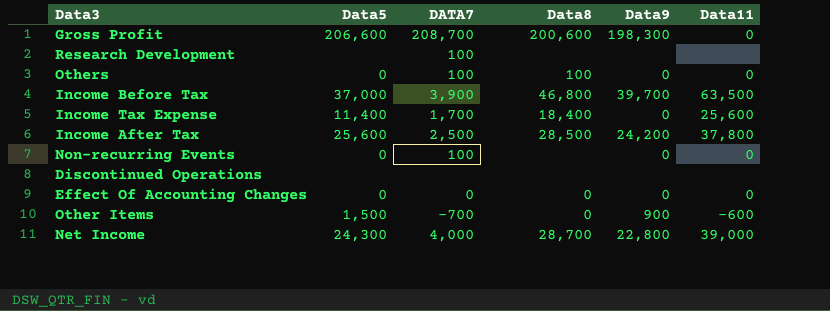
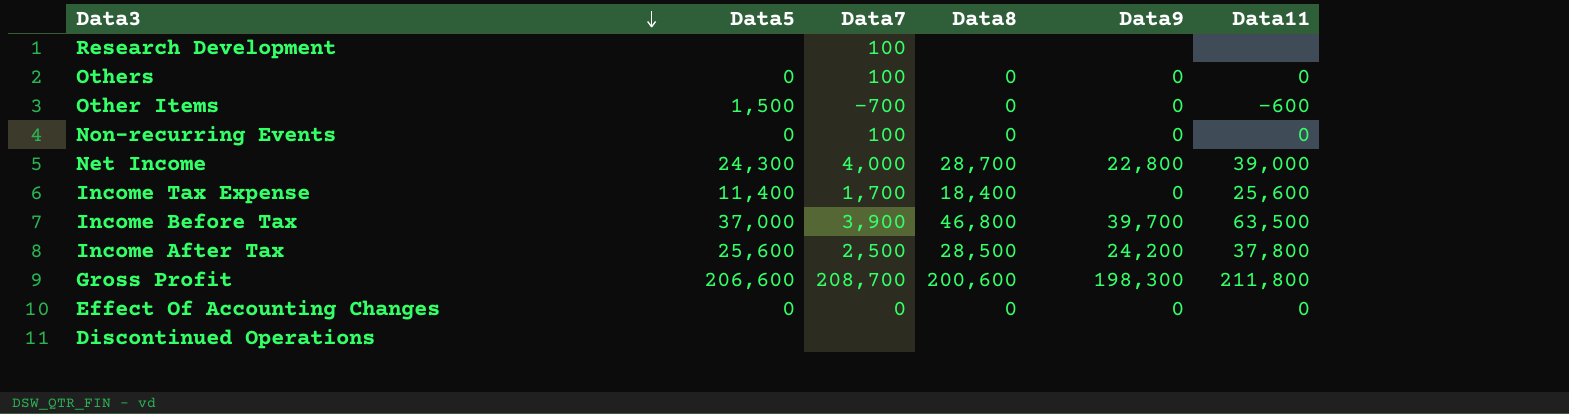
row order: none -> Data3 descending
column name: DATA7 -> Data7
Others | Data8: 100 -> 0
Other Items | Data9: 900 -> 0
Non-recurring Events | Data8: none -> 0
Gross Profit | Data11: 0 -> 211,800

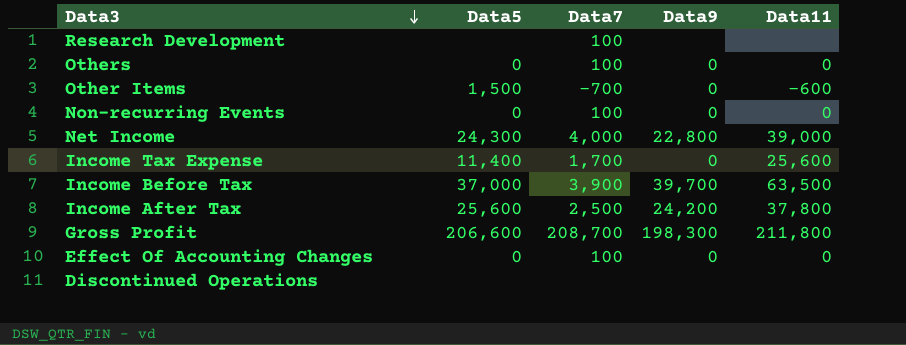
column Data8 | position: 4 -> none
Effect Of Accounting Changes | Data7: 0 -> 100

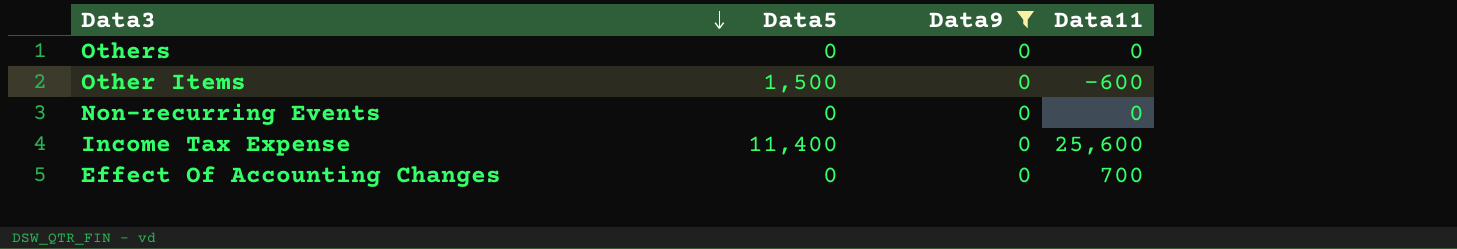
filter: none -> Data9 = 0
column Data7 | position: 3 -> none
Effect Of Accounting Changes | Data11: 0 -> 700

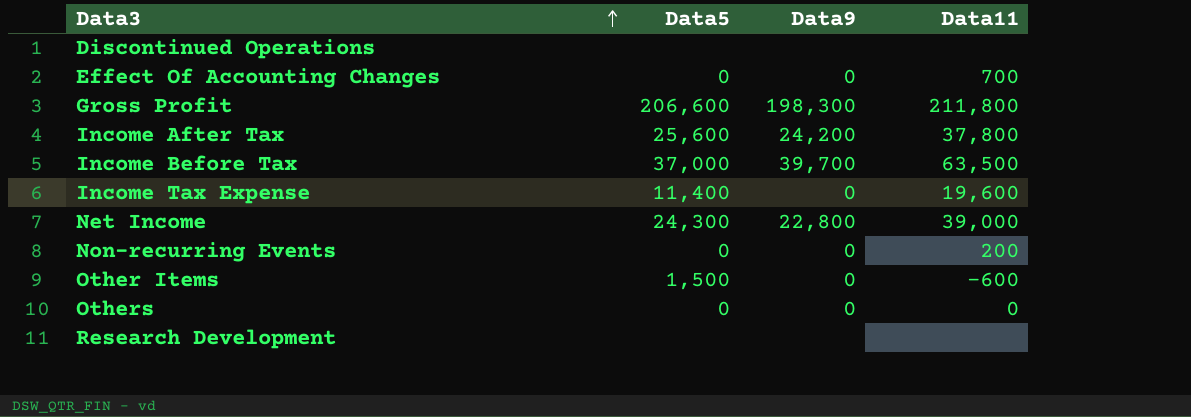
filter: Data9 = 0 -> none
row order: Data3 descending -> Data3 ascending
Income Tax Expense | Data11: 25,600 -> 19,600
Non-recurring Events | Data11: 0 -> 200

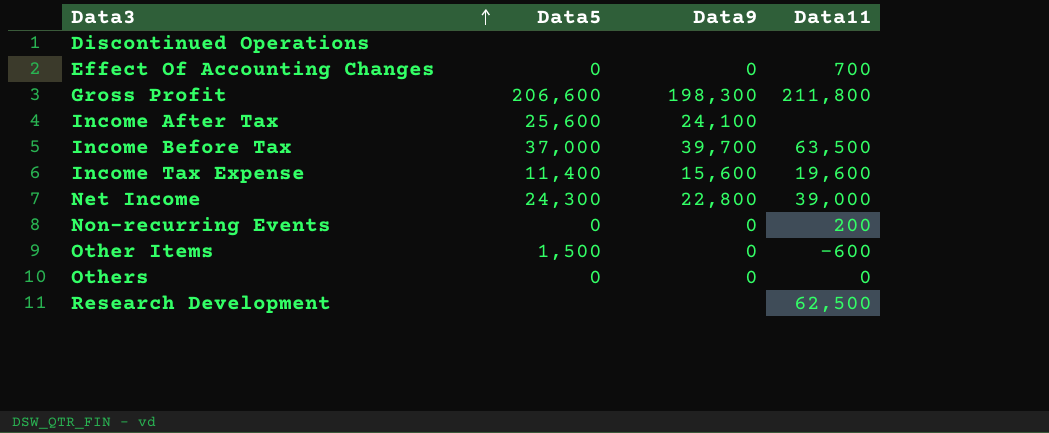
Income After Tax | Data9: 24,200 -> 24,100
Income After Tax | Data11: 37,800 -> none
Income Tax Expense | Data9: 0 -> 15,600
Research Development | Data11: none -> 62,500

